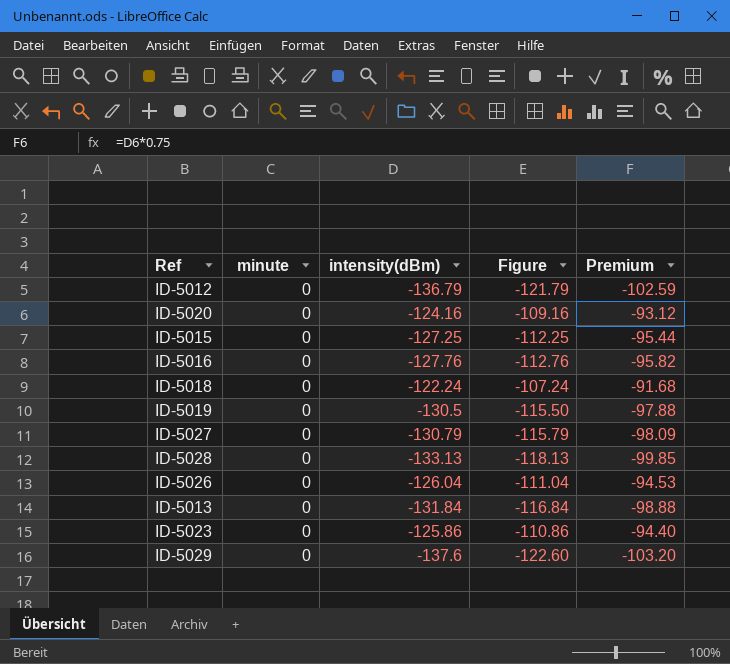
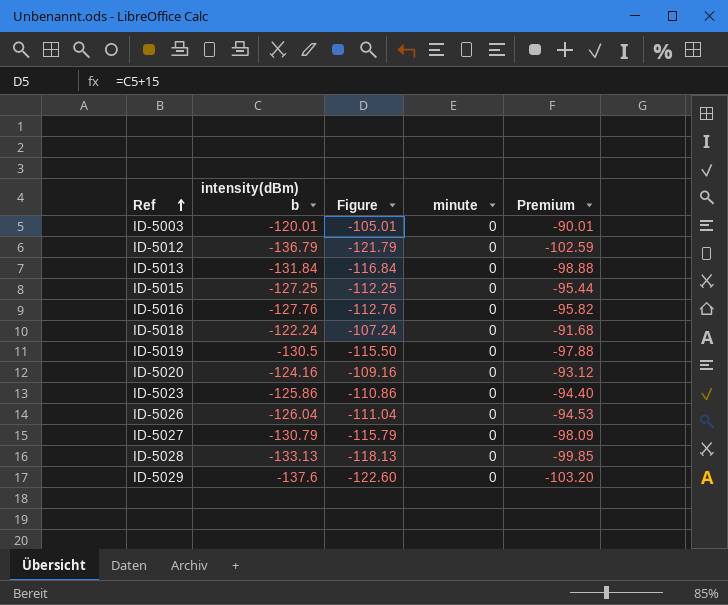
row order: none -> Ref ascending
column name: intensity(dBm) -> intensity(dBm) b
column minute | position: 2 -> 4
row ID-5003: none -> -120.01 | -105.01 | 0 | -90.01

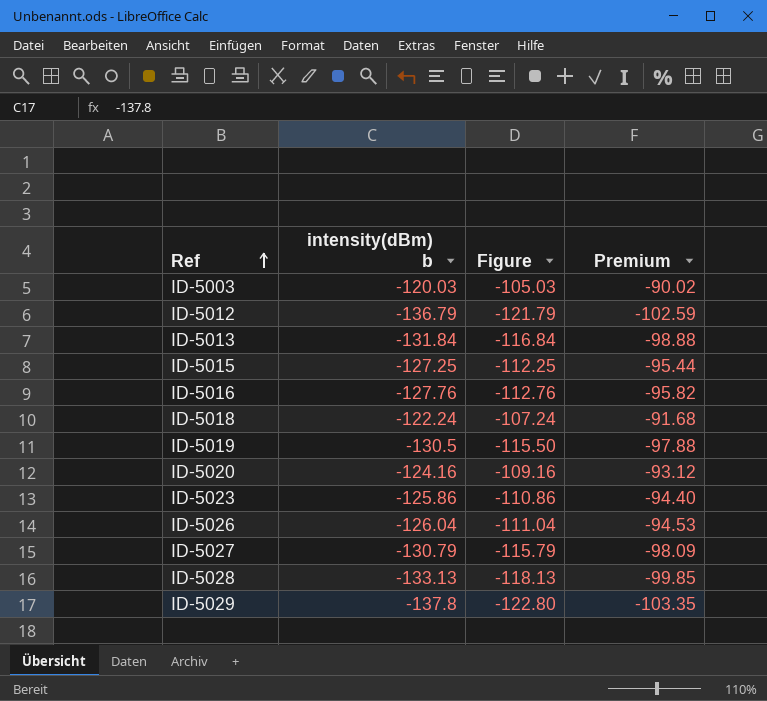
column minute | position: 4 -> none
ID-5003 | intensity(dBm) b: -120.01 -> -120.03
ID-5003 | Figure: -105.01 -> -105.03
ID-5003 | Premium: -90.01 -> -90.02
ID-5029 | intensity(dBm) b: -137.6 -> -137.8
ID-5029 | Figure: -122.60 -> -122.80
ID-5029 | Premium: -103.20 -> -103.35

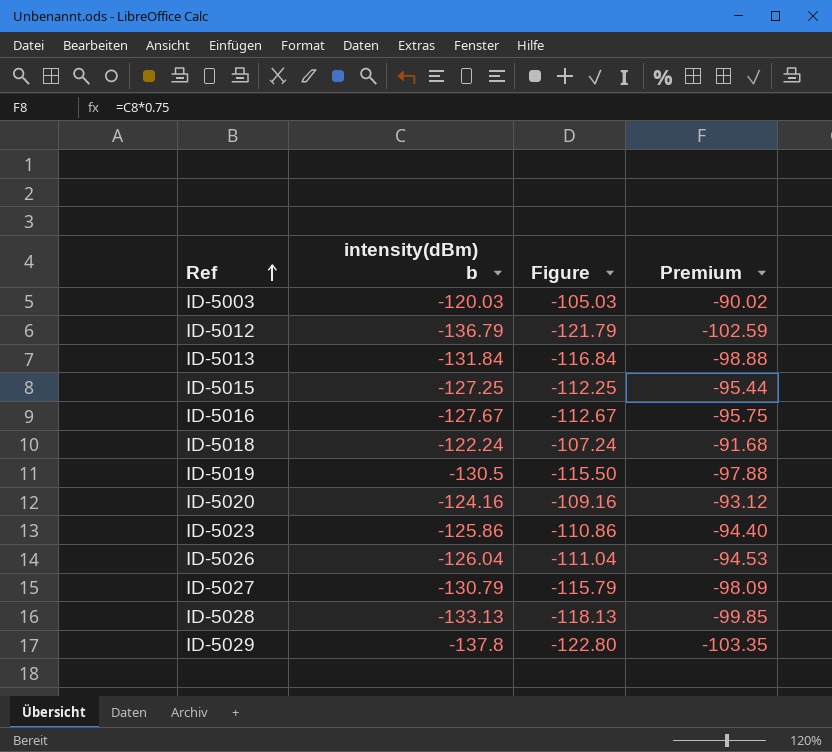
ID-5016 | intensity(dBm) b: -127.76 -> -127.67
ID-5016 | Figure: -112.76 -> -112.67
ID-5016 | Premium: -95.82 -> -95.75

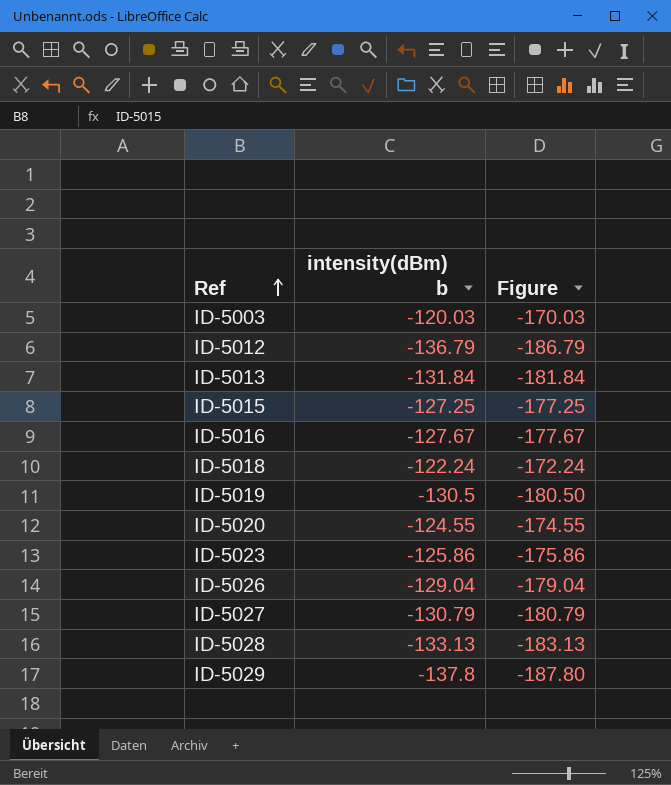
column Premium | formula: [intensity(dBm) b] * 0.75 -> none
column Figure | formula: [intensity(dBm) b] + 15 -> [intensity(dBm) b] - 50
ID-5020 | intensity(dBm) b: -124.16 -> -124.55
ID-5026 | intensity(dBm) b: -126.04 -> -129.04

